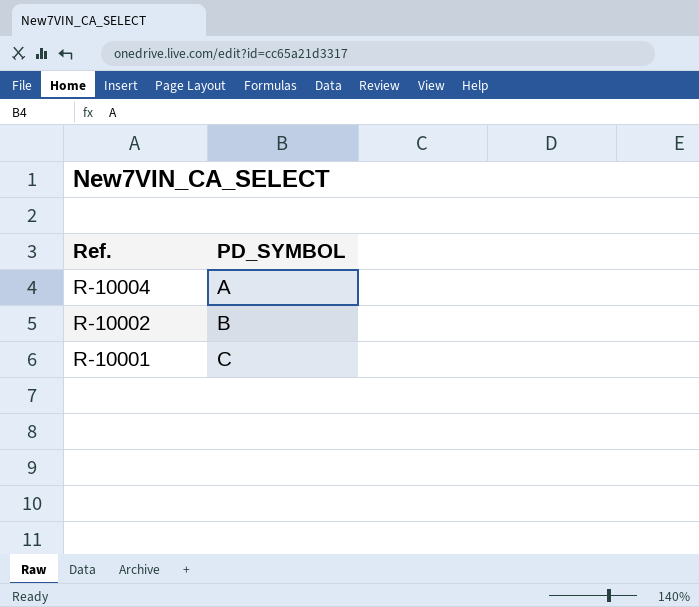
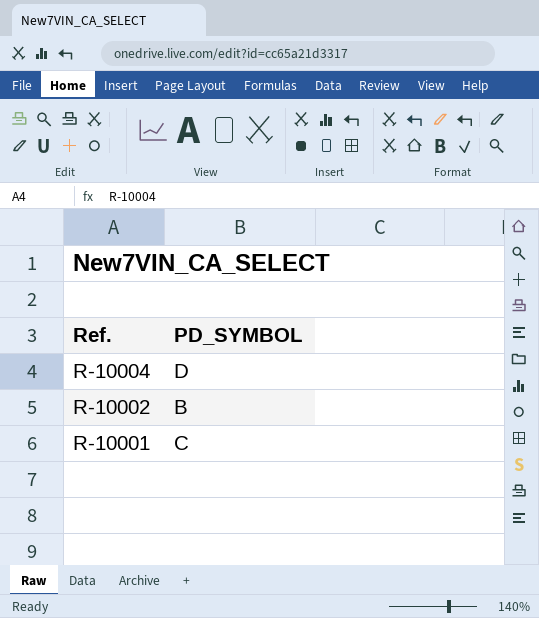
R-10004 | PD_SYMBOL: A -> D

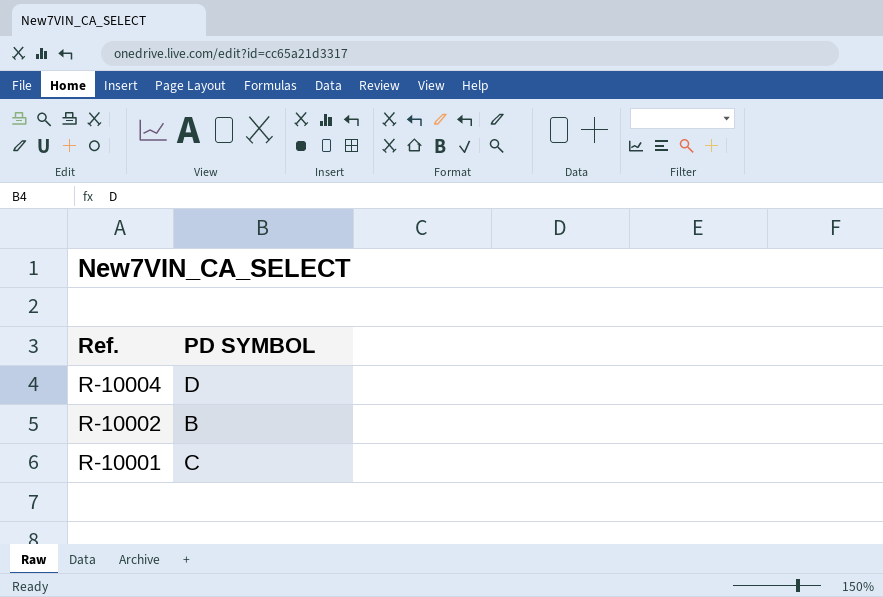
column name: PD_SYMBOL -> PD SYMBOL

